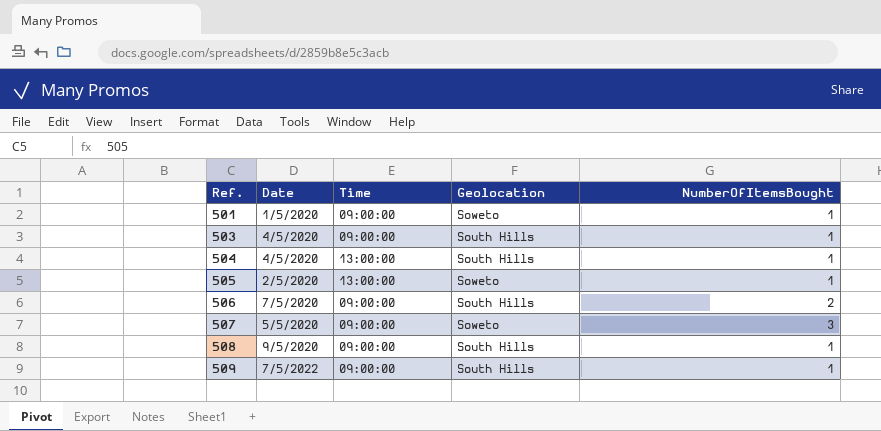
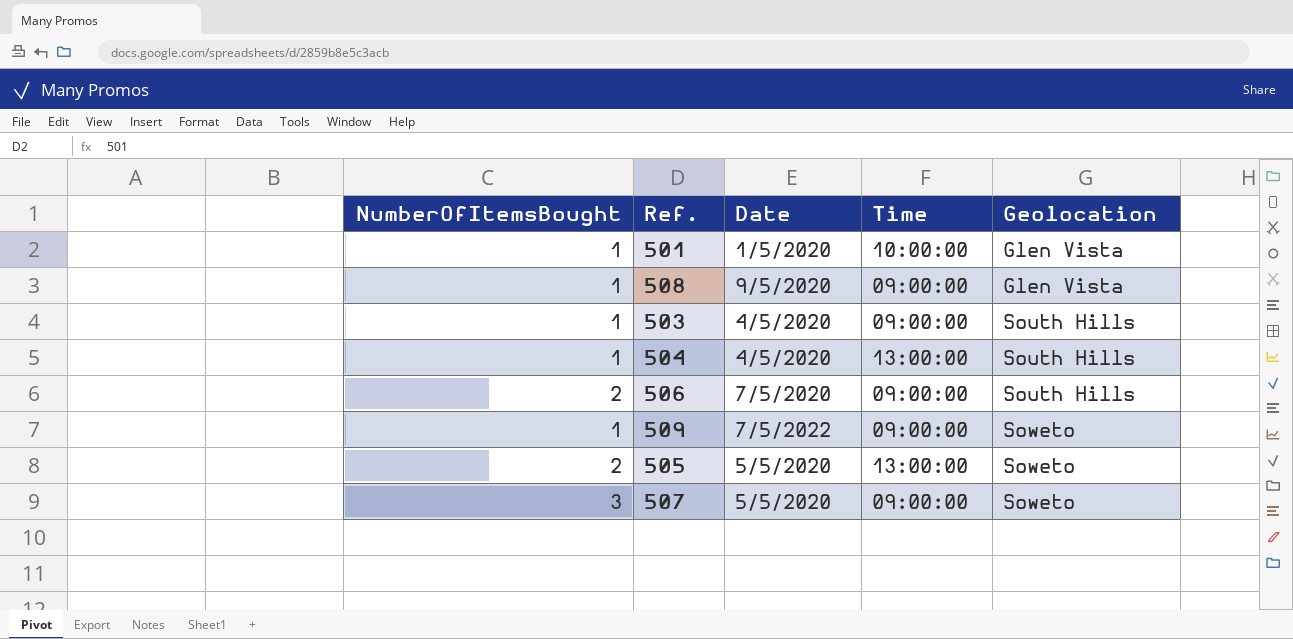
row order: Ref. ascending -> Geolocation ascending
column NumberOfItemsBought | position: 5 -> 1
501 | Time: 09:00:00 -> 10:00:00
501 | Geolocation: Soweto -> Glen Vista
508 | Geolocation: South Hills -> Glen Vista
509 | Geolocation: South Hills -> Soweto
505 | NumberOfItemsBought: 1 -> 2
505 | Date: 2/5/2020 -> 5/5/2020

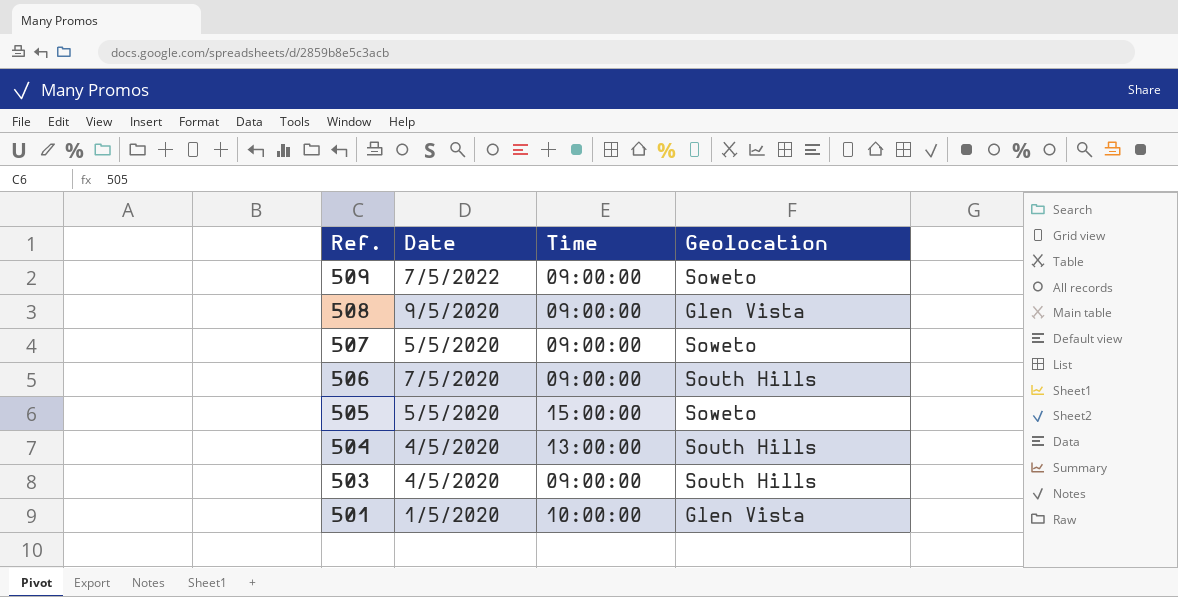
row order: Geolocation ascending -> Ref. descending
column NumberOfItemsBought | position: 1 -> none
505 | Time: 13:00:00 -> 15:00:00

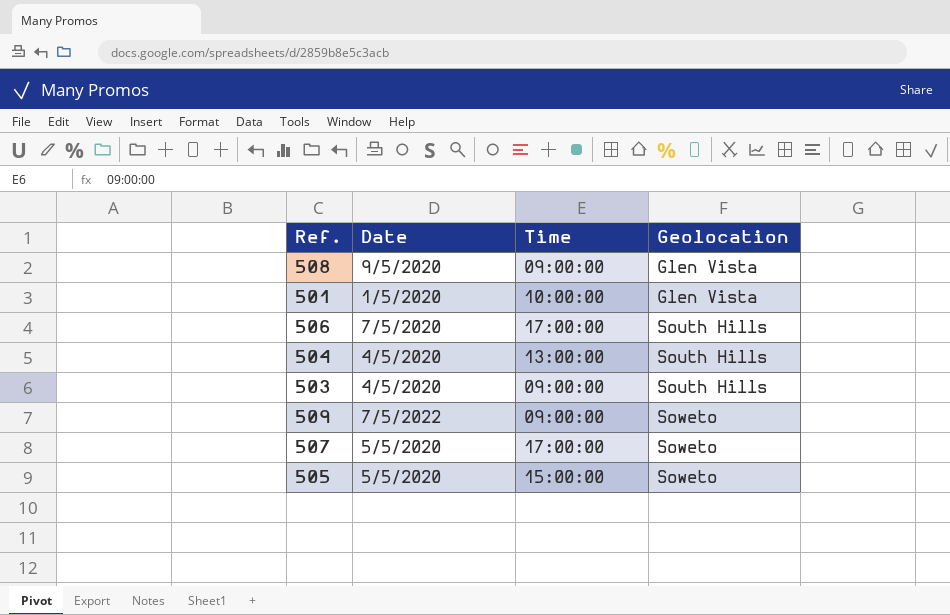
row order: Ref. descending -> Geolocation ascending
506 | Time: 09:00:00 -> 17:00:00
507 | Time: 09:00:00 -> 17:00:00

